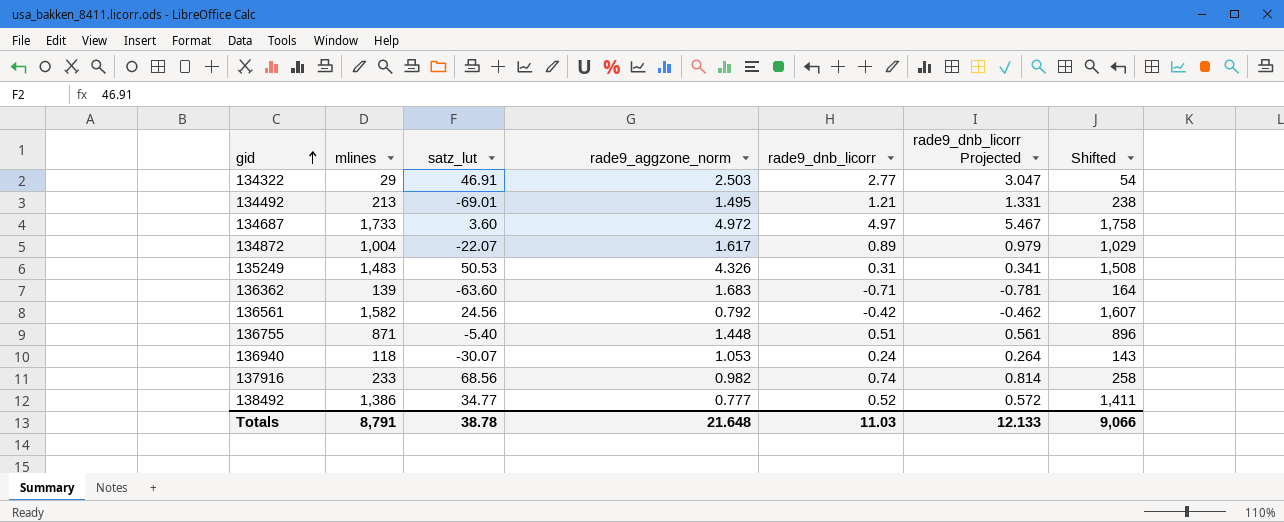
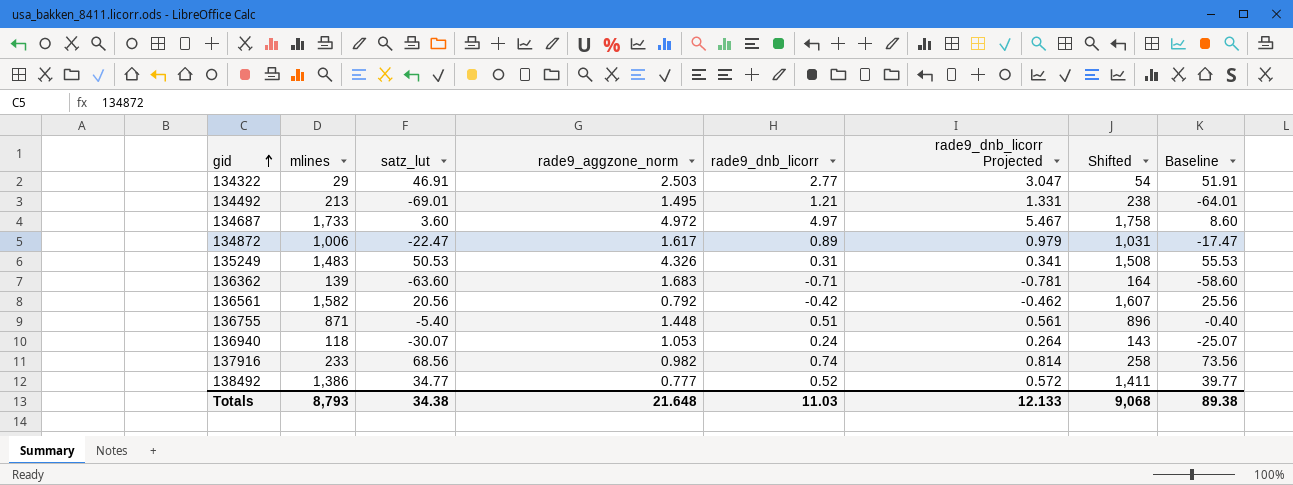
column Baseline | formula: none -> [satz_lut] + 5
134872 | mlines: 1,004 -> 1,006
134872 | satz_lut: -22.07 -> -22.47
134872 | Shifted: 1,029 -> 1,031
136561 | satz_lut: 24.56 -> 20.56
Totals | mlines: 8,791 -> 8,793
Totals | satz_lut: 38.78 -> 34.38
Totals | Shifted: 9,066 -> 9,068

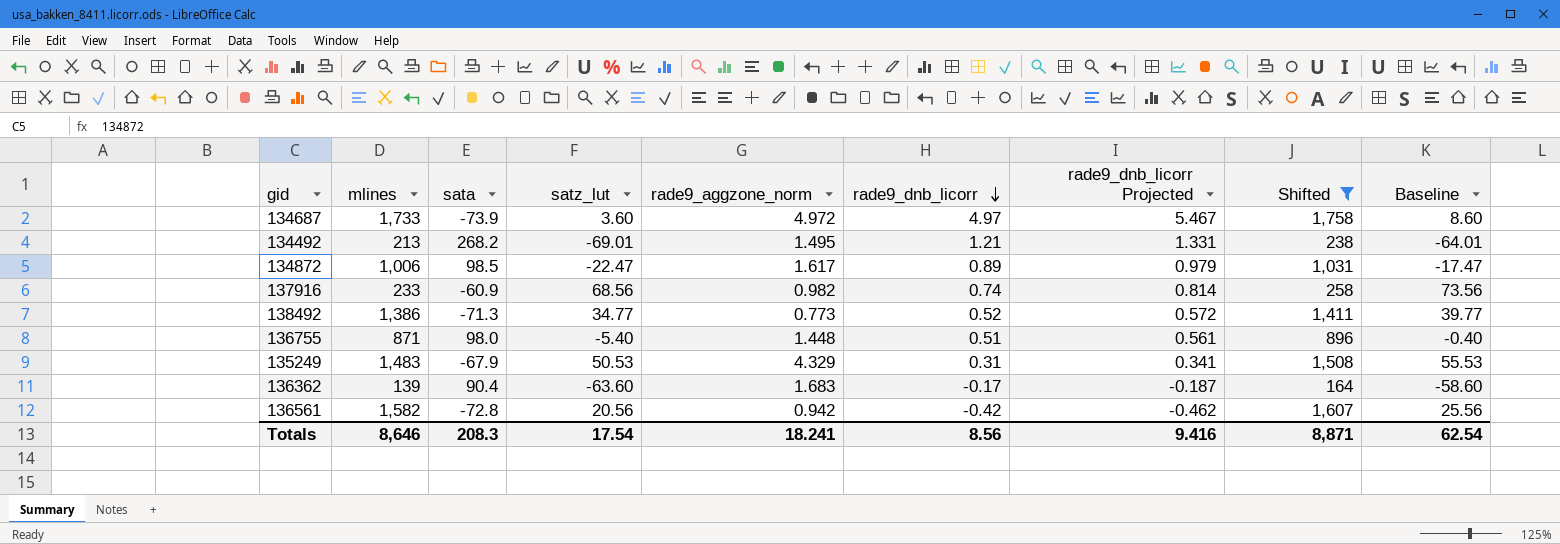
filter: none -> Shifted >= 164
row order: gid ascending -> rade9_dnb_licorr descending
column sata | position: none -> 3
138492 | rade9_aggzone_norm: 0.777 -> 0.773
135249 | rade9_aggzone_norm: 4.326 -> 4.329
136362 | rade9_dnb_licorr: -0.71 -> -0.17
136362 | rade9_dnb_licorr Projected: -0.781 -> -0.187
136561 | rade9_aggzone_norm: 0.792 -> 0.942
Totals | mlines: 8,793 -> 8,646
Totals | satz_lut: 34.38 -> 17.54
Totals | rade9_aggzone_norm: 21.648 -> 18.241
Totals | rade9_dnb_licorr: 11.03 -> 8.56
Totals | rade9_dnb_licorr Projected: 12.133 -> 9.416
Totals | Shifted: 9,068 -> 8,871
Totals | Baseline: 89.38 -> 62.54

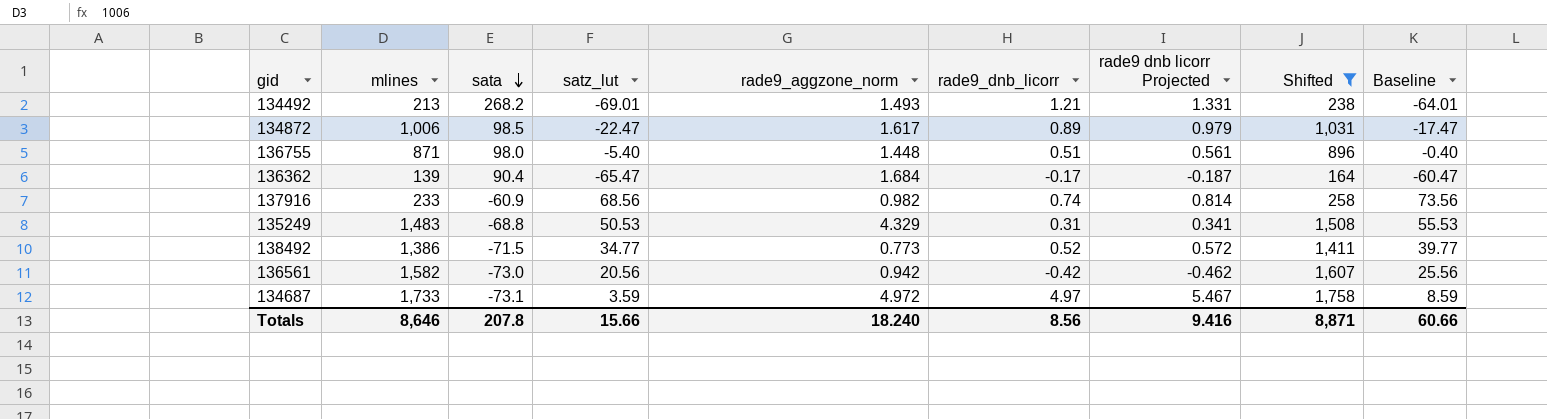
row order: rade9_dnb_licorr descending -> sata descending
column name: rade9_dnb_licorr Projected -> rade9 dnb licorr Projected
134492 | rade9_aggzone_norm: 1.495 -> 1.493
136362 | satz_lut: -63.60 -> -65.47
136362 | rade9_aggzone_norm: 1.683 -> 1.684
136362 | Baseline: -58.60 -> -60.47
135249 | sata: -67.9 -> -68.8
138492 | sata: -71.3 -> -71.5
136561 | sata: -72.8 -> -73.0
134687 | sata: -73.9 -> -73.1
134687 | satz_lut: 3.60 -> 3.59
134687 | Baseline: 8.60 -> 8.59
Totals | sata: 208.3 -> 207.8
Totals | satz_lut: 17.54 -> 15.66
Totals | rade9_aggzone_norm: 18.241 -> 18.240
Totals | Baseline: 62.54 -> 60.66

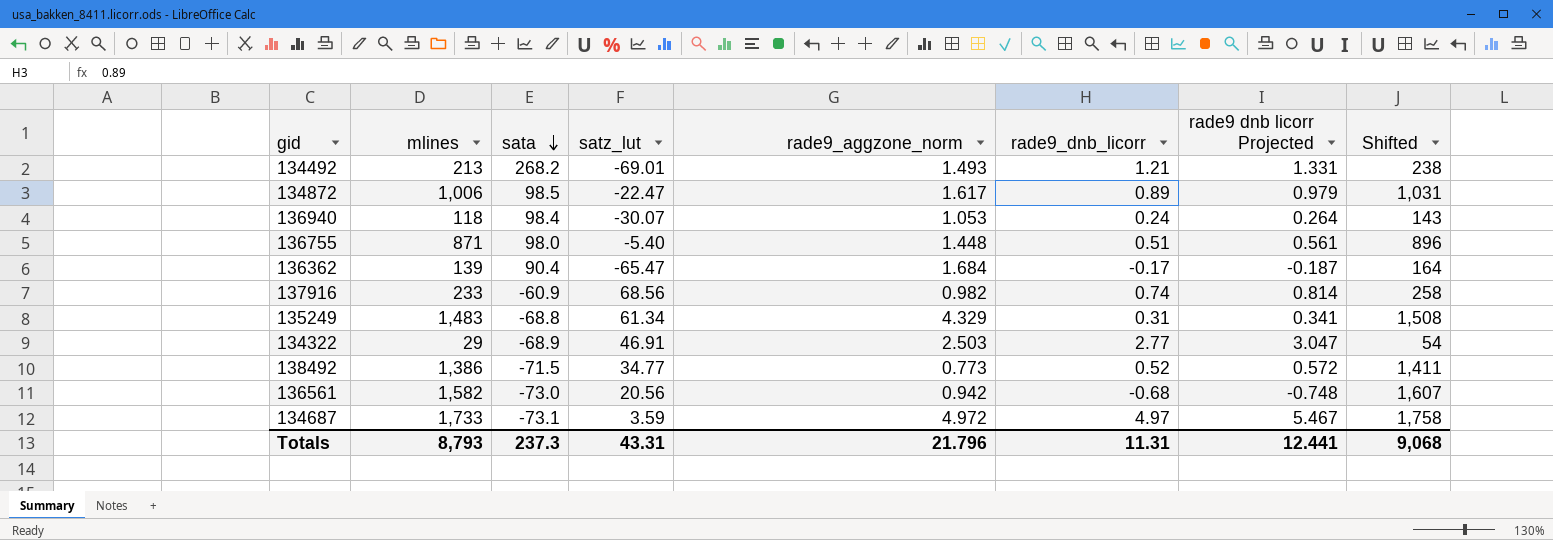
filter: Shifted >= 164 -> none
column Baseline | formula: [satz_lut] + 5 -> none
135249 | satz_lut: 50.53 -> 61.34
136561 | rade9_dnb_licorr: -0.42 -> -0.68
136561 | rade9 dnb licorr Projected: -0.462 -> -0.748
Totals | mlines: 8,646 -> 8,793
Totals | sata: 207.8 -> 237.3
Totals | satz_lut: 15.66 -> 43.31
Totals | rade9_aggzone_norm: 18.240 -> 21.796
Totals | rade9_dnb_licorr: 8.56 -> 11.31
Totals | rade9 dnb licorr Projected: 9.416 -> 12.441
Totals | Shifted: 8,871 -> 9,068

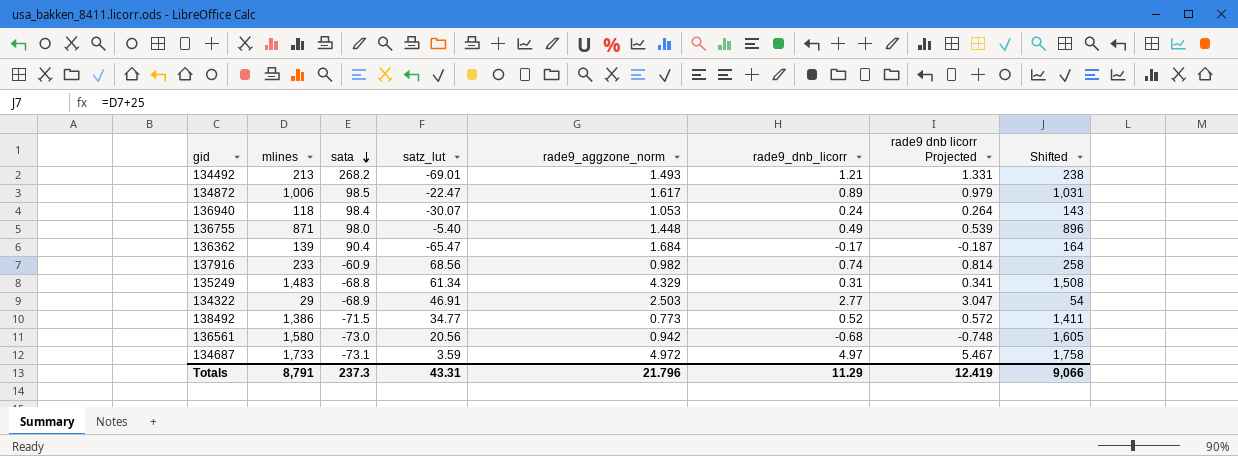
136755 | rade9_dnb_licorr: 0.51 -> 0.49
136755 | rade9 dnb licorr Projected: 0.561 -> 0.539
136561 | mlines: 1,582 -> 1,580
136561 | Shifted: 1,607 -> 1,605
Totals | mlines: 8,793 -> 8,791
Totals | rade9_dnb_licorr: 11.31 -> 11.29
Totals | rade9 dnb licorr Projected: 12.441 -> 12.419
Totals | Shifted: 9,068 -> 9,066

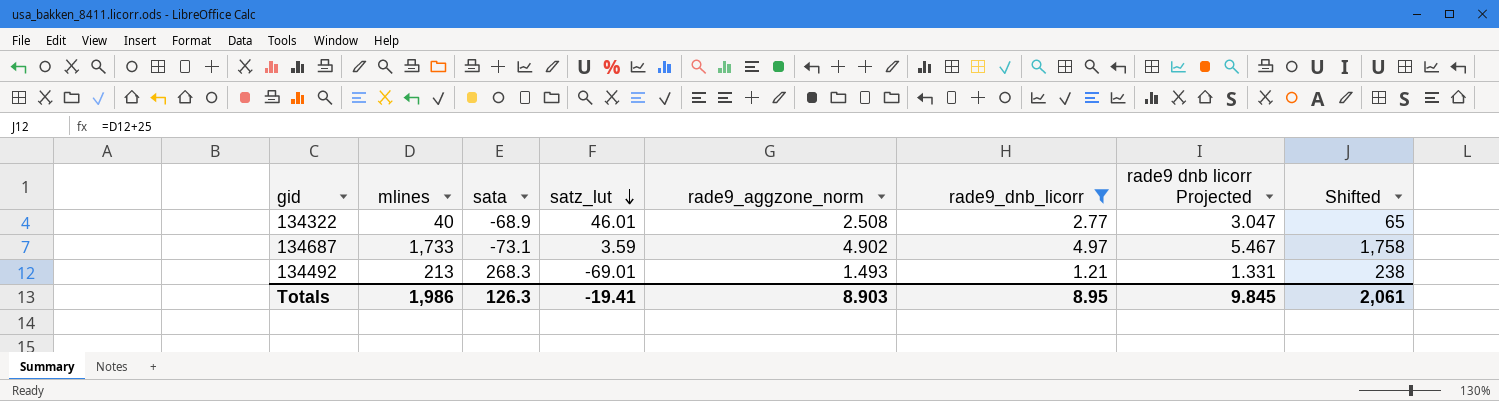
filter: none -> rade9_dnb_licorr >= 1.21
row order: sata descending -> satz_lut descending
134322 | mlines: 29 -> 40
134322 | satz_lut: 46.91 -> 46.01
134322 | rade9_aggzone_norm: 2.503 -> 2.508
134322 | Shifted: 54 -> 65
134687 | rade9_aggzone_norm: 4.972 -> 4.902
134492 | sata: 268.2 -> 268.3
Totals | mlines: 8,791 -> 1,986
Totals | sata: 237.3 -> 126.3
Totals | satz_lut: 43.31 -> -19.41
Totals | rade9_aggzone_norm: 21.796 -> 8.903
Totals | rade9_dnb_licorr: 11.29 -> 8.95
Totals | rade9 dnb licorr Projected: 12.419 -> 9.845
Totals | Shifted: 9,066 -> 2,061

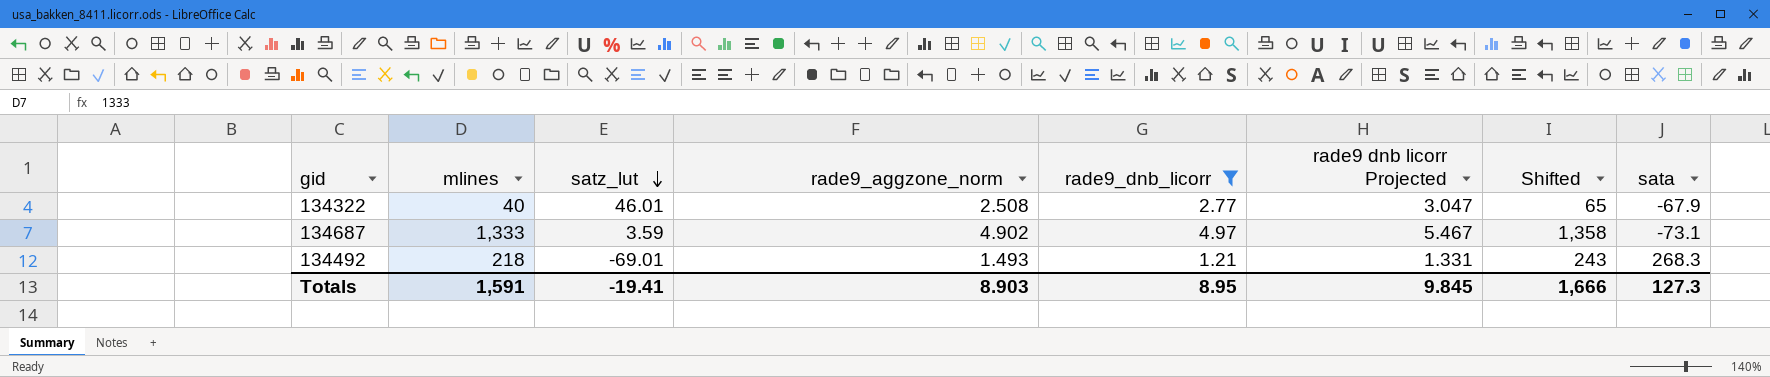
column sata | position: 3 -> 8
134322 | sata: -68.9 -> -67.9
134687 | mlines: 1,733 -> 1,333
134687 | Shifted: 1,758 -> 1,358
134492 | mlines: 213 -> 218
134492 | Shifted: 238 -> 243
Totals | mlines: 1,986 -> 1,591
Totals | Shifted: 2,061 -> 1,666
Totals | sata: 126.3 -> 127.3

